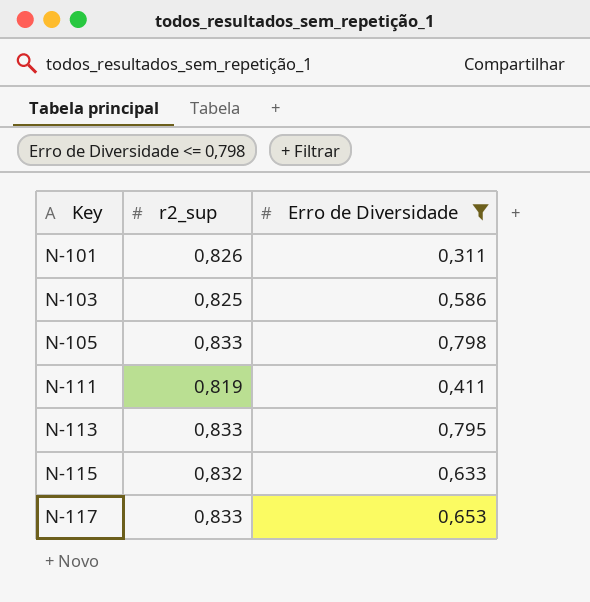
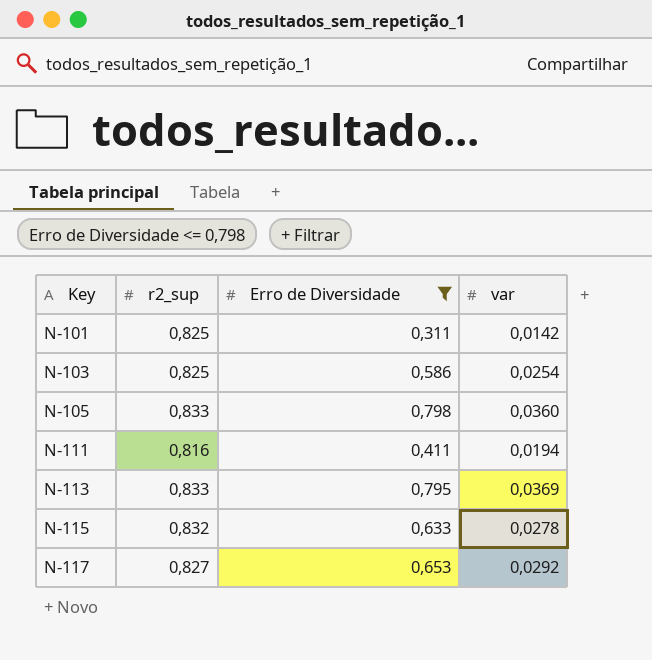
column var | position: none -> 4
N-101 | r2_sup: 0,826 -> 0,825
N-111 | r2_sup: 0,819 -> 0,816
N-117 | r2_sup: 0,833 -> 0,827

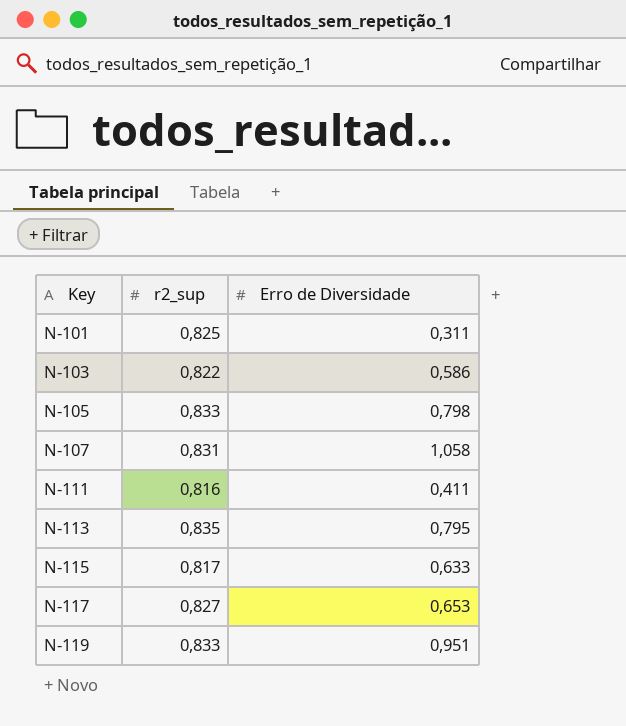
filter: Erro de Diversidade <= 0,798 -> none
column var | position: 4 -> none
N-103 | r2_sup: 0,825 -> 0,822
N-113 | r2_sup: 0,833 -> 0,835
N-115 | r2_sup: 0,832 -> 0,817

